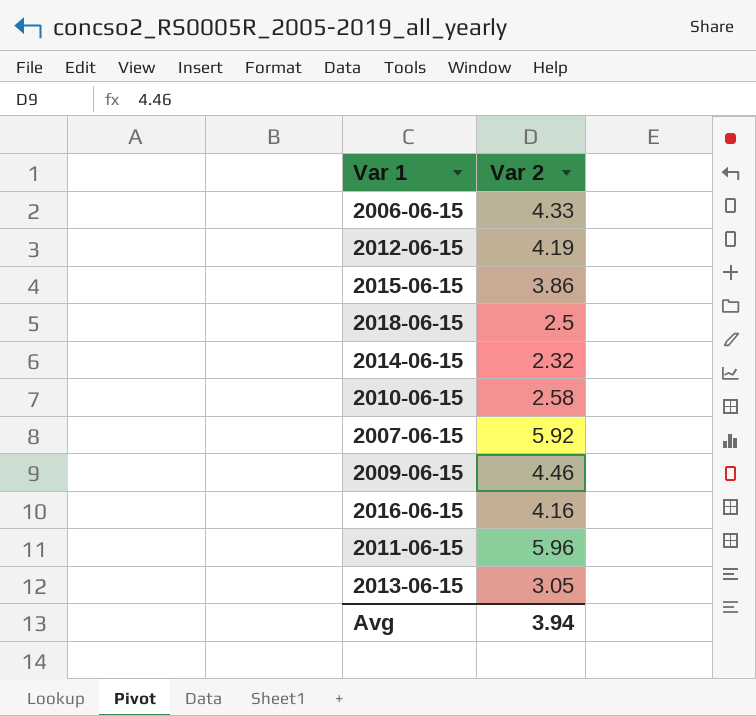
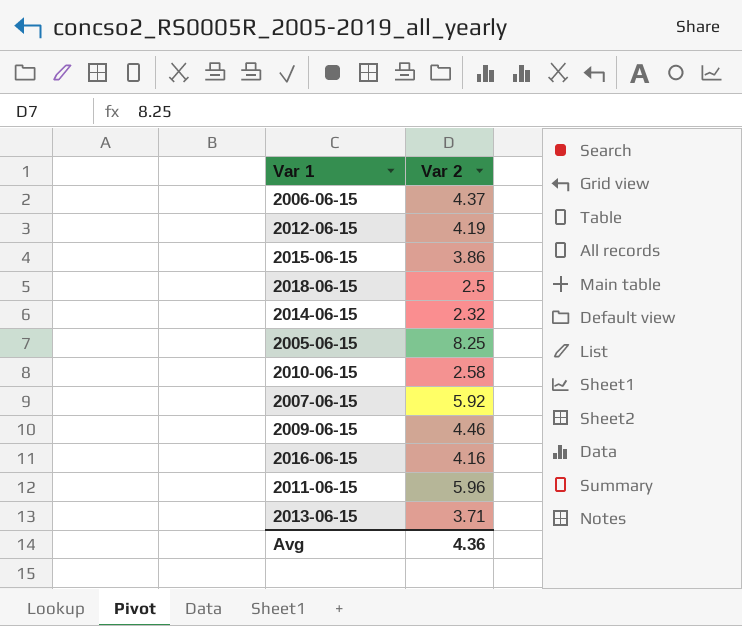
2006-06-15 | Var 2: 4.33 -> 4.37
row 2005-06-15: none -> 8.25
2013-06-15 | Var 2: 3.05 -> 3.71
Avg | Var 2: 3.94 -> 4.36

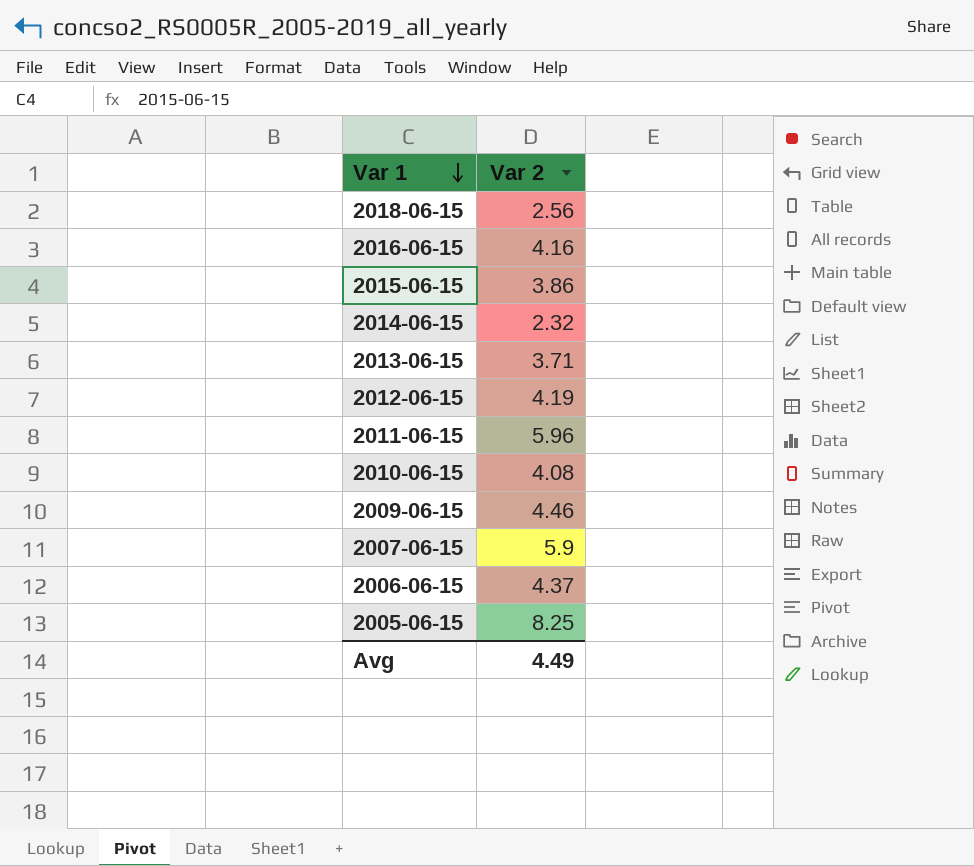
row order: none -> Var 1 descending
2018-06-15 | Var 2: 2.5 -> 2.56
2010-06-15 | Var 2: 2.58 -> 4.08
2007-06-15 | Var 2: 5.92 -> 5.9
Avg | Var 2: 4.36 -> 4.49

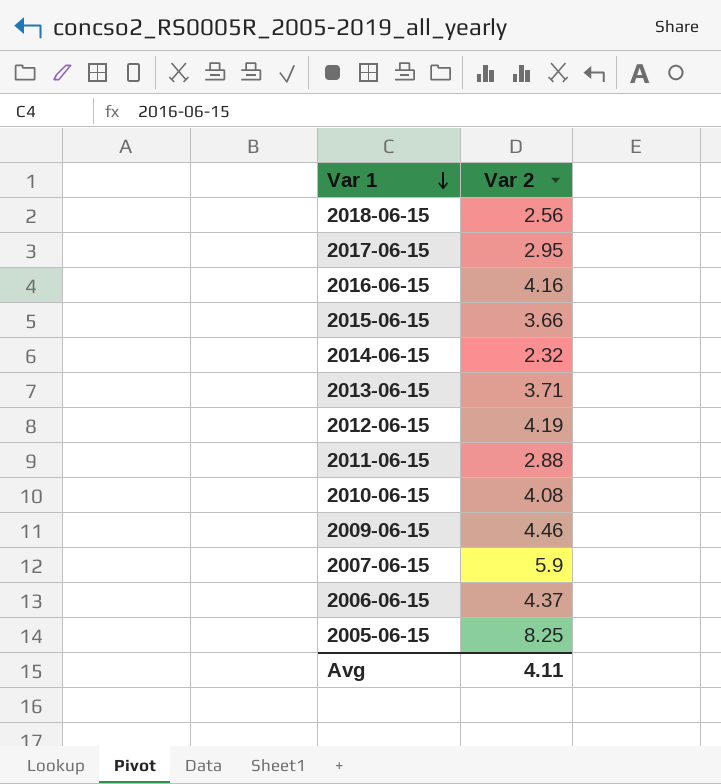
row 2017-06-15: none -> 2.95
2015-06-15 | Var 2: 3.86 -> 3.66
2011-06-15 | Var 2: 5.96 -> 2.88
Avg | Var 2: 4.49 -> 4.11

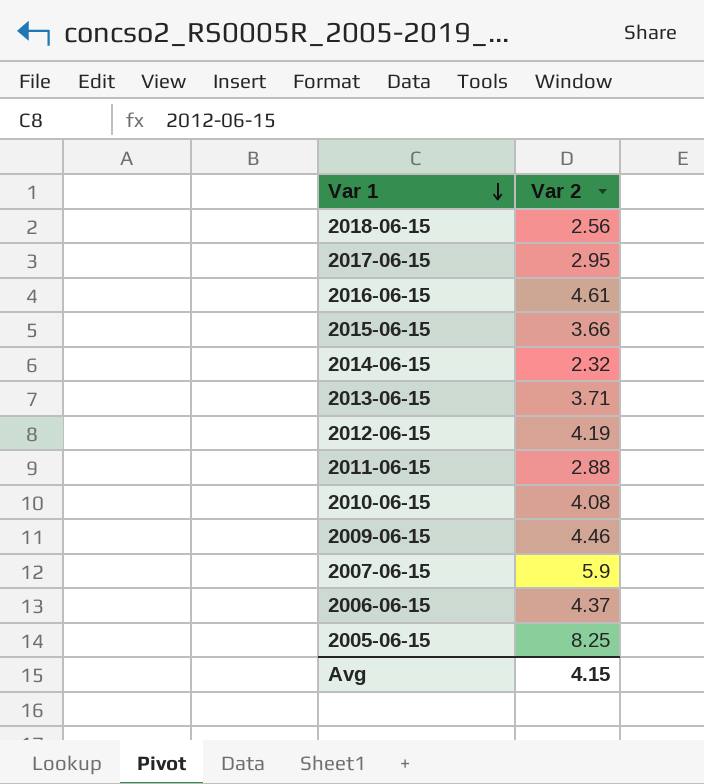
2016-06-15 | Var 2: 4.16 -> 4.61
Avg | Var 2: 4.11 -> 4.15

